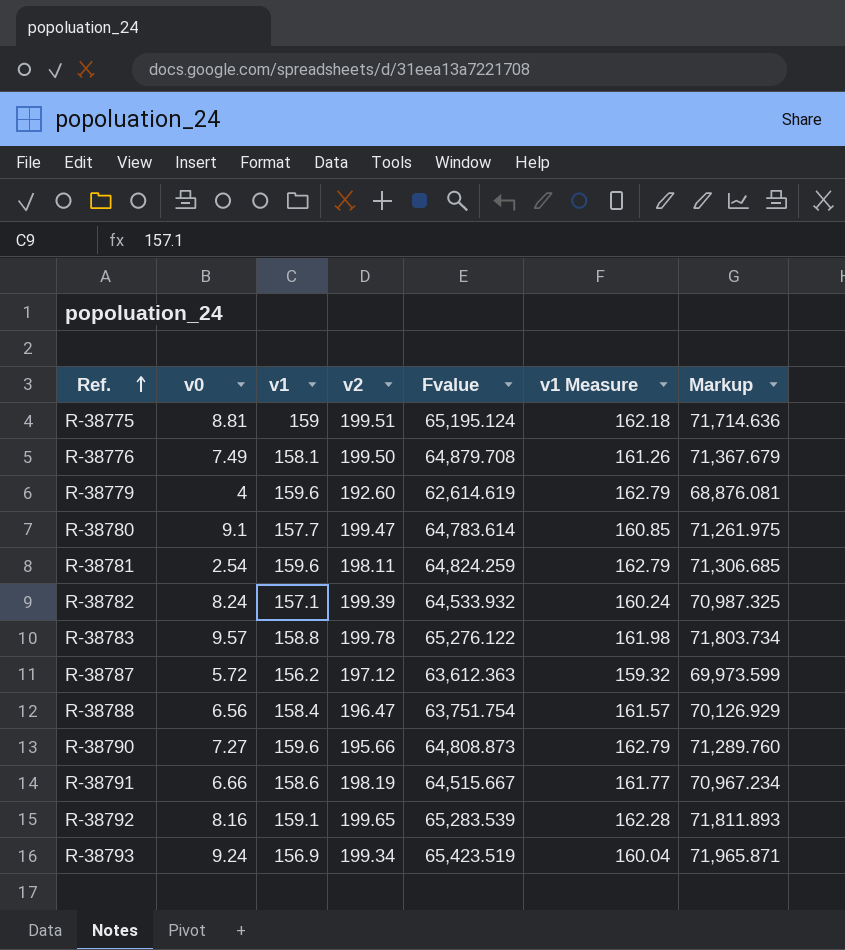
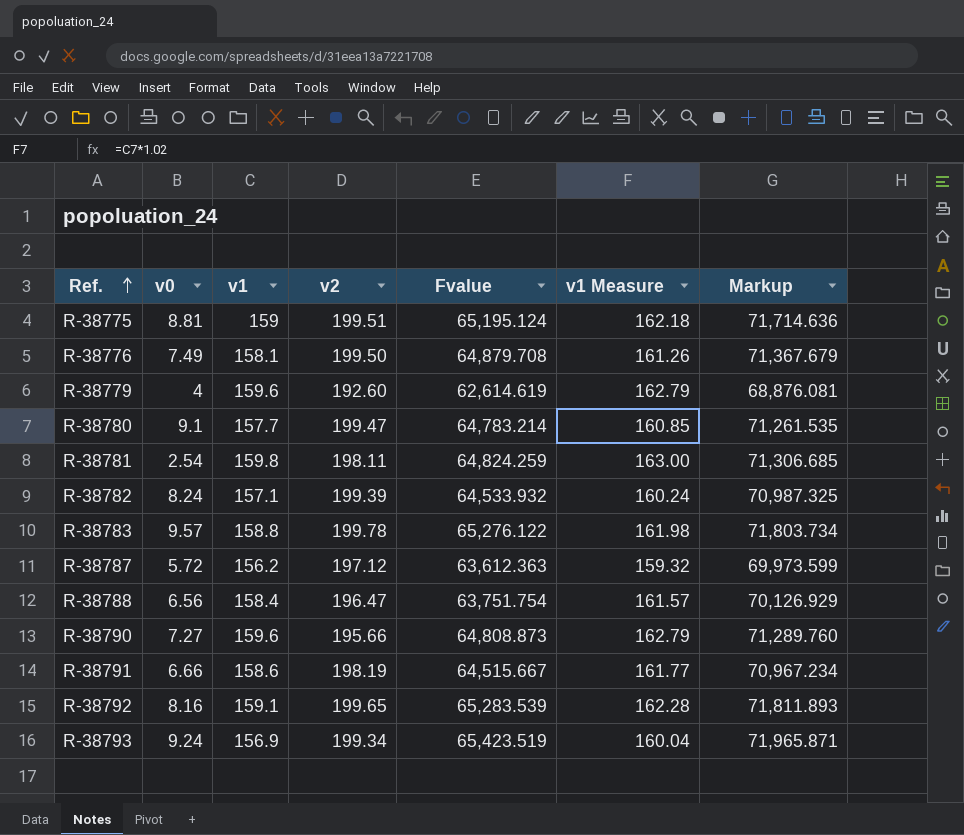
R-38780 | Fvalue: 64,783.614 -> 64,783.214
R-38780 | Markup: 71,261.975 -> 71,261.535
R-38781 | v1: 159.6 -> 159.8
R-38781 | v1 Measure: 162.79 -> 163.00

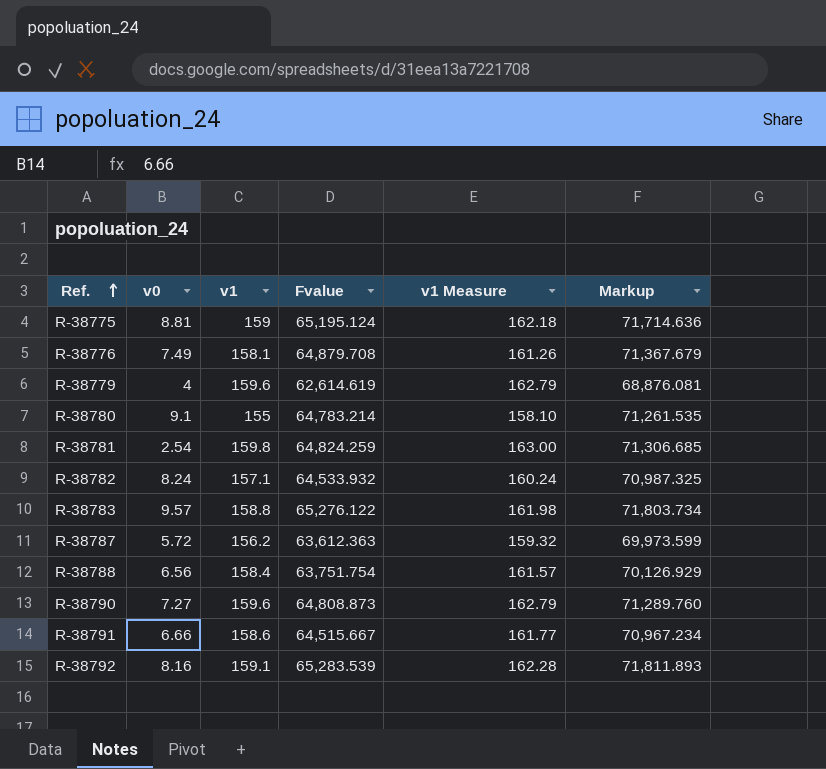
column v2 | position: 4 -> none
row R-38793: 9.24 | 156.9 | 199.34 | 65,423.519 | 160.04 | 71,965.871 -> none
R-38780 | v1: 157.7 -> 155
R-38780 | v1 Measure: 160.85 -> 158.10

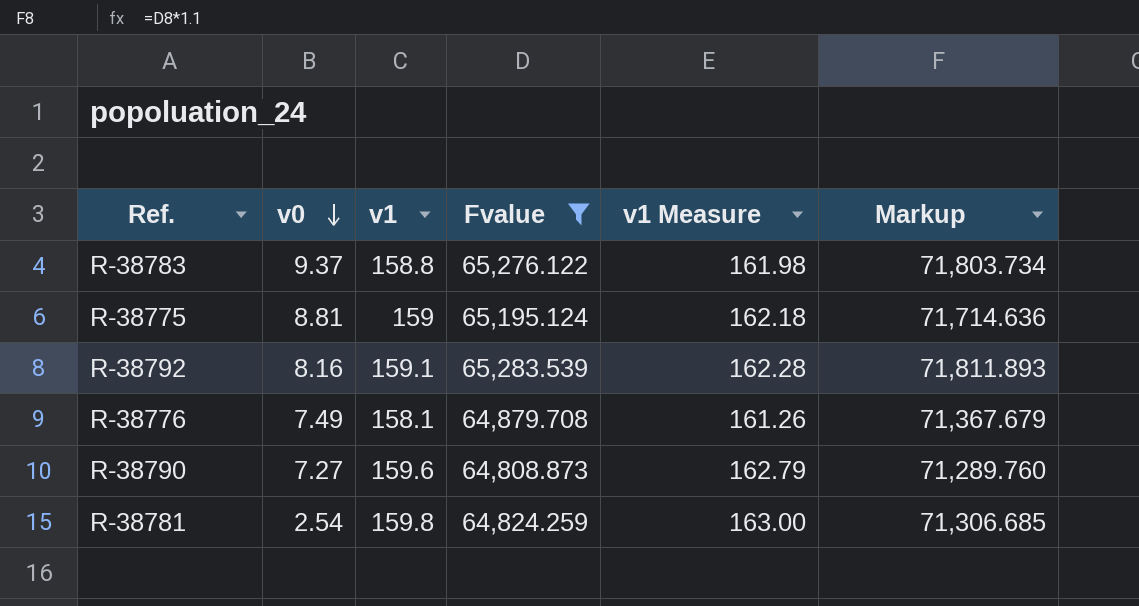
filter: none -> Fvalue >= 64,808.873
row order: Ref. ascending -> v0 descending
R-38783 | v0: 9.57 -> 9.37

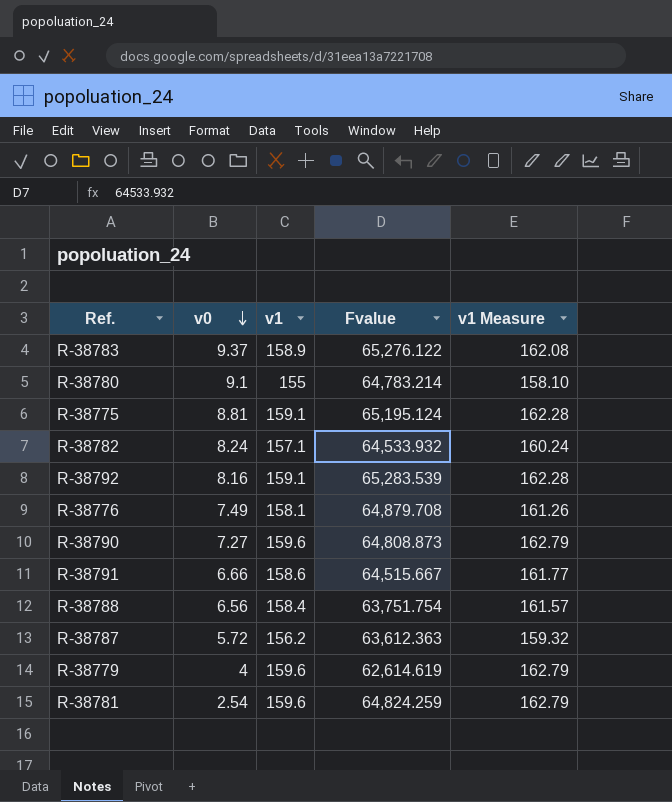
filter: Fvalue >= 64,808.873 -> none
column Markup | formula: [Fvalue] * 1.1 -> none
R-38783 | v1: 158.8 -> 158.9
R-38783 | v1 Measure: 161.98 -> 162.08
R-38775 | v1: 159 -> 159.1
R-38775 | v1 Measure: 162.18 -> 162.28
R-38781 | v1: 159.8 -> 159.6
R-38781 | v1 Measure: 163.00 -> 162.79

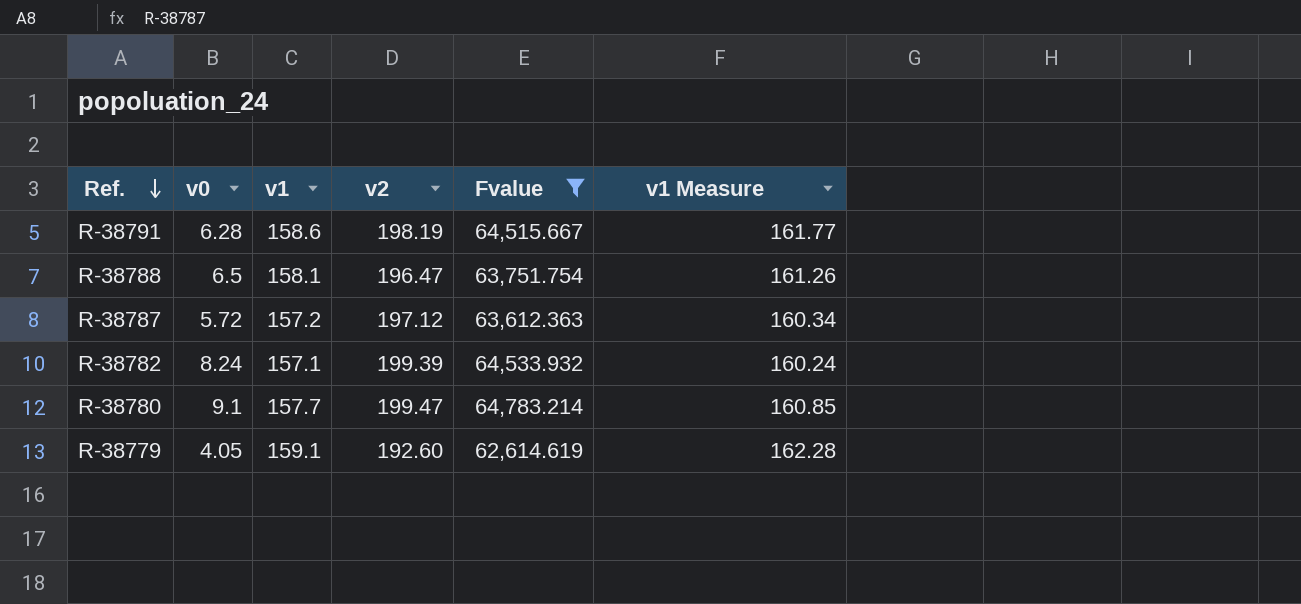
filter: none -> Fvalue <= 64,783.214
row order: v0 descending -> Ref. descending
column v2 | position: none -> 4
R-38791 | v0: 6.66 -> 6.28
R-38788 | v0: 6.56 -> 6.5
R-38788 | v1: 158.4 -> 158.1
R-38788 | v1 Measure: 161.57 -> 161.26
R-38787 | v1: 156.2 -> 157.2
R-38787 | v1 Measure: 159.32 -> 160.34
R-38780 | v1: 155 -> 157.7
R-38780 | v1 Measure: 158.10 -> 160.85
R-38779 | v0: 4 -> 4.05
R-38779 | v1: 159.6 -> 159.1
R-38779 | v1 Measure: 162.79 -> 162.28

